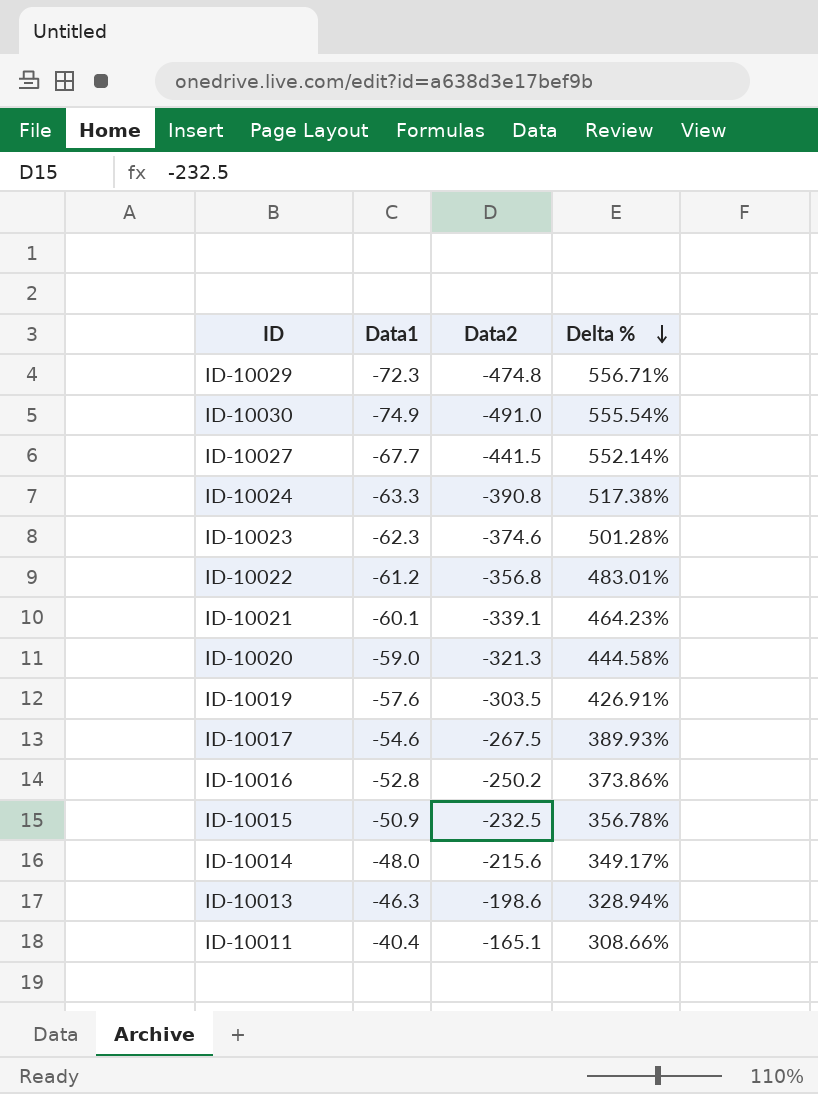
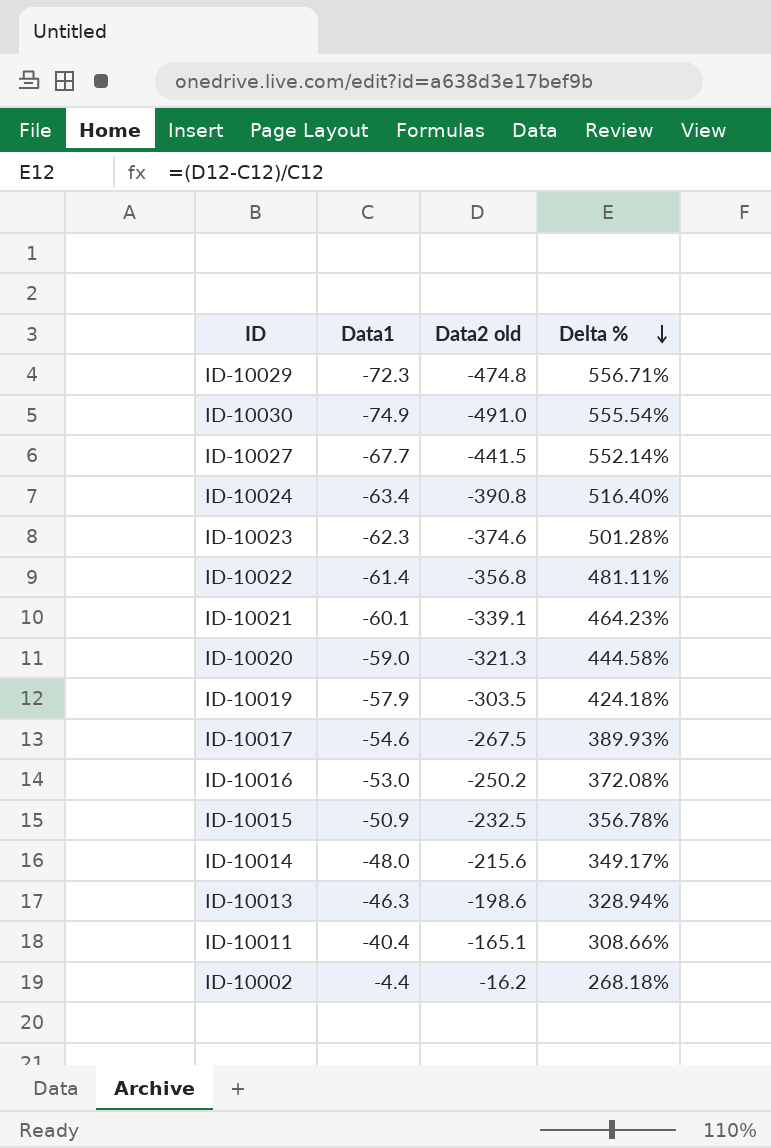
column name: Data2 -> Data2 old
ID-10024 | Data1: -63.3 -> -63.4
ID-10024 | Delta %: 517.38% -> 516.40%
ID-10022 | Data1: -61.2 -> -61.4
ID-10022 | Delta %: 483.01% -> 481.11%
ID-10019 | Data1: -57.6 -> -57.9
ID-10019 | Delta %: 426.91% -> 424.18%
ID-10016 | Data1: -52.8 -> -53.0
ID-10016 | Delta %: 373.86% -> 372.08%
row ID-10002: none -> -4.4 | -16.2 | 268.18%

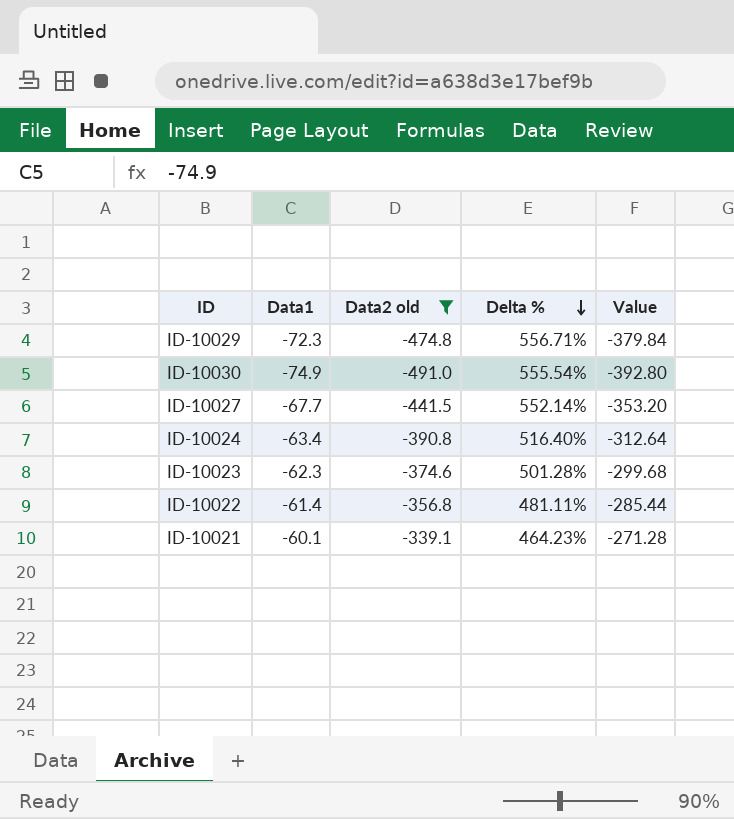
filter: none -> Data2 old <= -339.1
column Value | formula: none -> [Data2 old] * 0.8

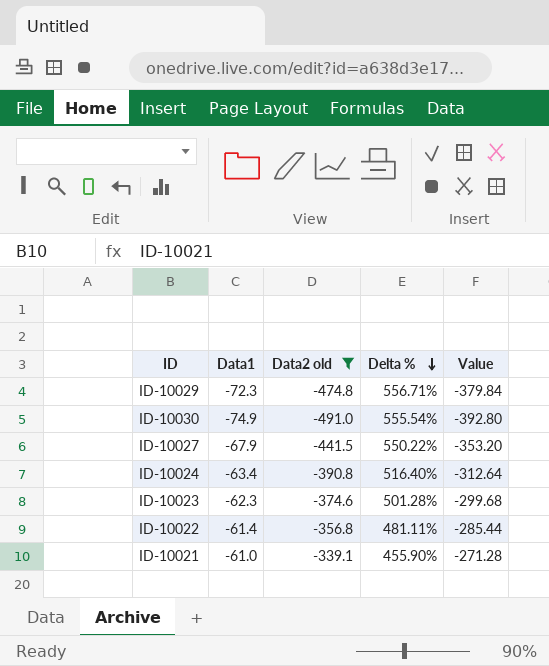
ID-10027 | Data1: -67.7 -> -67.9
ID-10027 | Delta %: 552.14% -> 550.22%
ID-10021 | Data1: -60.1 -> -61.0
ID-10021 | Delta %: 464.23% -> 455.90%

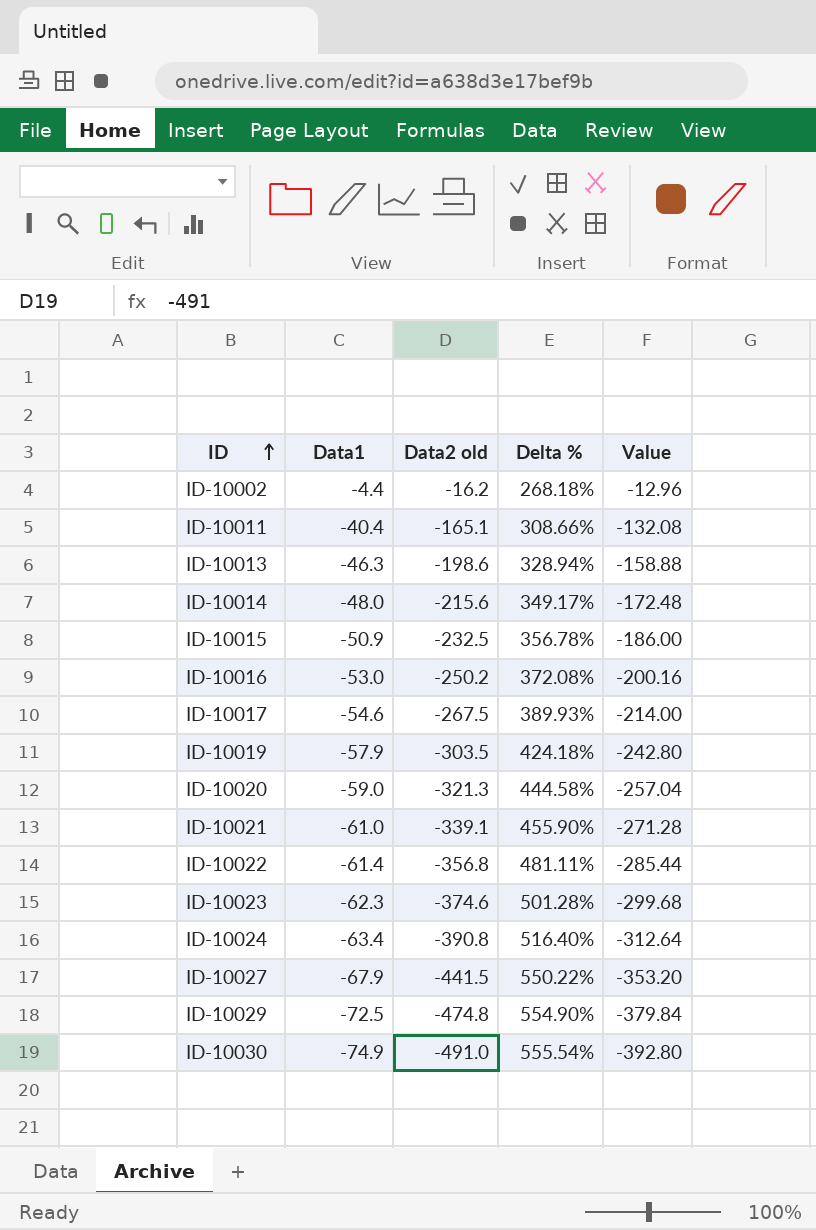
filter: Data2 old <= -339.1 -> none
row order: Delta % descending -> ID ascending
ID-10029 | Data1: -72.3 -> -72.5
ID-10029 | Delta %: 556.71% -> 554.90%

